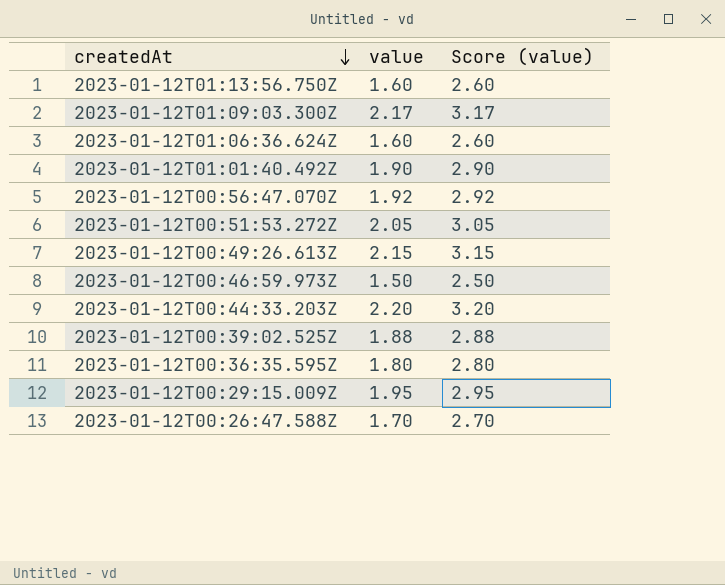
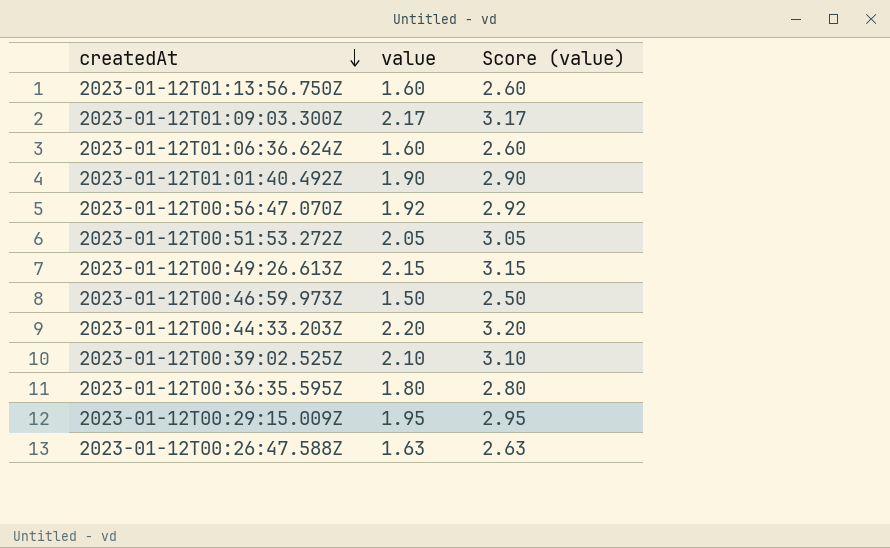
2023-01-12T00:39:02.525Z | value: 1.88 -> 2.10
2023-01-12T00:39:02.525Z | Score (value): 2.88 -> 3.10
2023-01-12T00:26:47.588Z | value: 1.70 -> 1.63
2023-01-12T00:26:47.588Z | Score (value): 2.70 -> 2.63

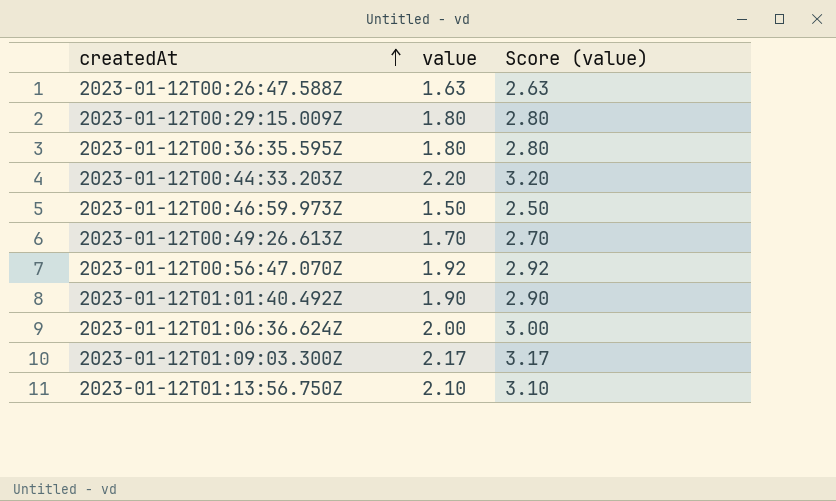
row order: createdAt descending -> createdAt ascending
row 2023-01-12T00:51:53.272Z: 2.05 | 3.05 -> none
row 2023-01-12T00:39:02.525Z: 2.10 | 3.10 -> none
2023-01-12T00:29:15.009Z | value: 1.95 -> 1.80
2023-01-12T00:29:15.009Z | Score (value): 2.95 -> 2.80
2023-01-12T00:49:26.613Z | value: 2.15 -> 1.70
2023-01-12T00:49:26.613Z | Score (value): 3.15 -> 2.70
2023-01-12T01:06:36.624Z | value: 1.60 -> 2.00
2023-01-12T01:06:36.624Z | Score (value): 2.60 -> 3.00
2023-01-12T01:13:56.750Z | value: 1.60 -> 2.10
2023-01-12T01:13:56.750Z | Score (value): 2.60 -> 3.10

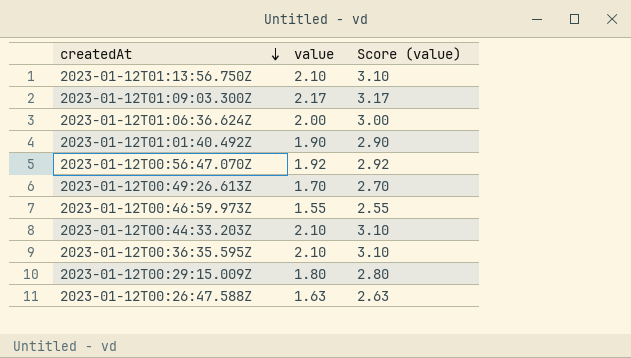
row order: createdAt ascending -> createdAt descending
2023-01-12T00:46:59.973Z | value: 1.50 -> 1.55
2023-01-12T00:46:59.973Z | Score (value): 2.50 -> 2.55
2023-01-12T00:44:33.203Z | value: 2.20 -> 2.10
2023-01-12T00:44:33.203Z | Score (value): 3.20 -> 3.10
2023-01-12T00:36:35.595Z | value: 1.80 -> 2.10
2023-01-12T00:36:35.595Z | Score (value): 2.80 -> 3.10

